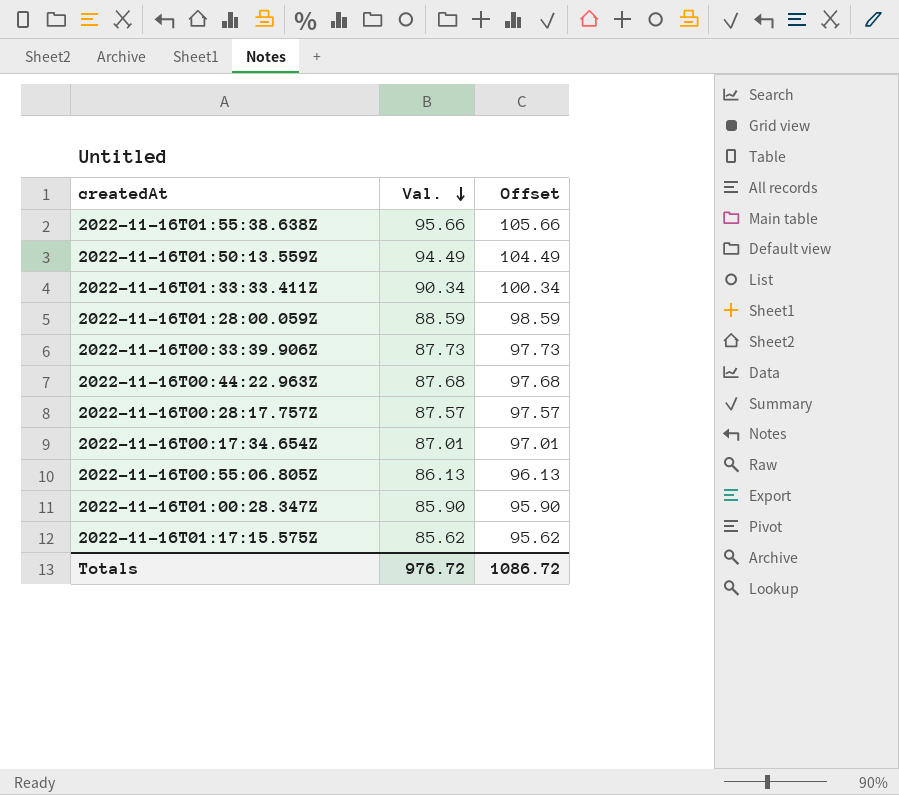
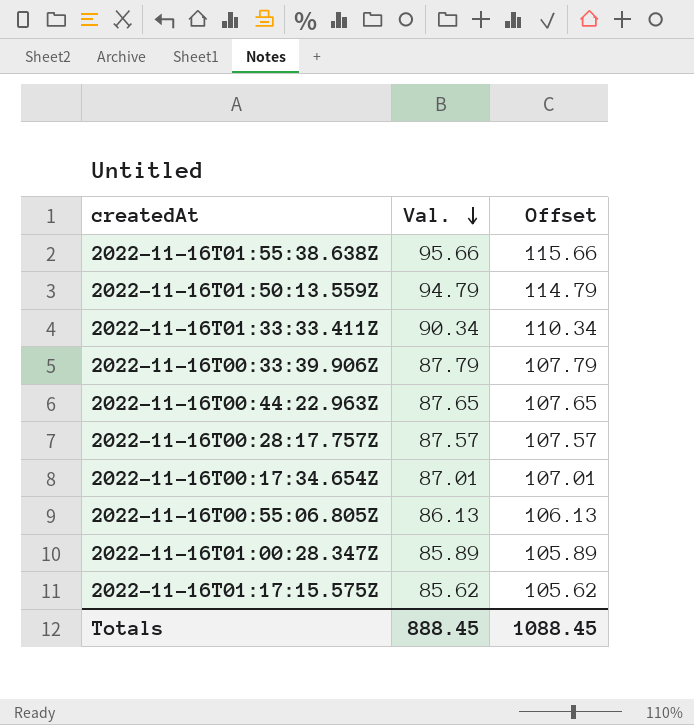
column Offset | formula: [Val.] + 10 -> [Val.] + 20
row 2022-11-16T01:28:00.059Z: 88.59 | 98.59 -> none
2022-11-16T01:50:13.559Z | Val.: 94.49 -> 94.79
2022-11-16T00:33:39.906Z | Val.: 87.73 -> 87.79
2022-11-16T00:44:22.963Z | Val.: 87.68 -> 87.65
2022-11-16T01:00:28.347Z | Val.: 85.90 -> 85.89
Totals | Val.: 976.72 -> 888.45
Totals | Offset: 1086.72 -> 1088.45

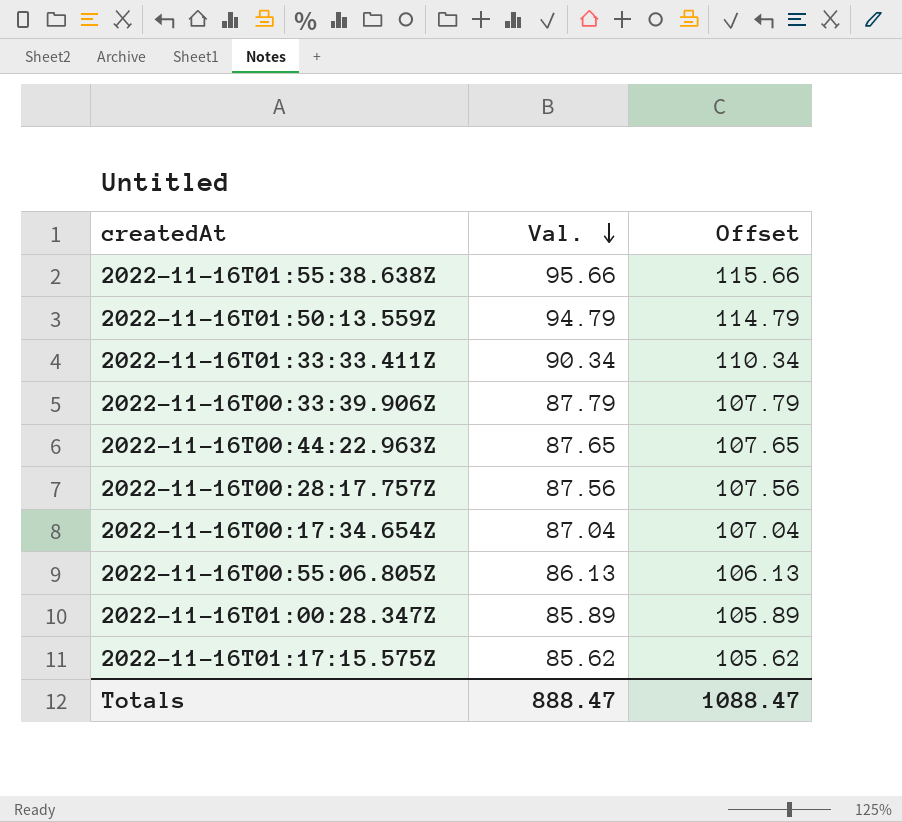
2022-11-16T00:28:17.757Z | Val.: 87.57 -> 87.56
2022-11-16T00:28:17.757Z | Offset: 107.57 -> 107.56
2022-11-16T00:17:34.654Z | Val.: 87.01 -> 87.04
2022-11-16T00:17:34.654Z | Offset: 107.01 -> 107.04
Totals | Val.: 888.45 -> 888.47
Totals | Offset: 1088.45 -> 1088.47

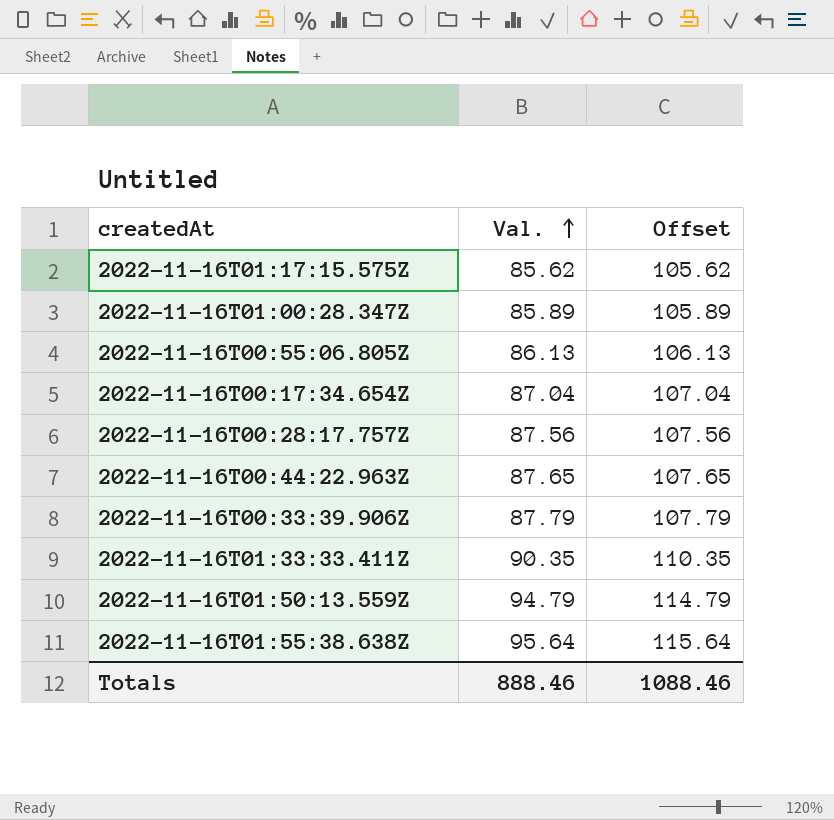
row order: Val. descending -> Val. ascending
2022-11-16T01:33:33.411Z | Val.: 90.34 -> 90.35
2022-11-16T01:33:33.411Z | Offset: 110.34 -> 110.35
2022-11-16T01:55:38.638Z | Val.: 95.66 -> 95.64
2022-11-16T01:55:38.638Z | Offset: 115.66 -> 115.64
Totals | Val.: 888.47 -> 888.46
Totals | Offset: 1088.47 -> 1088.46

